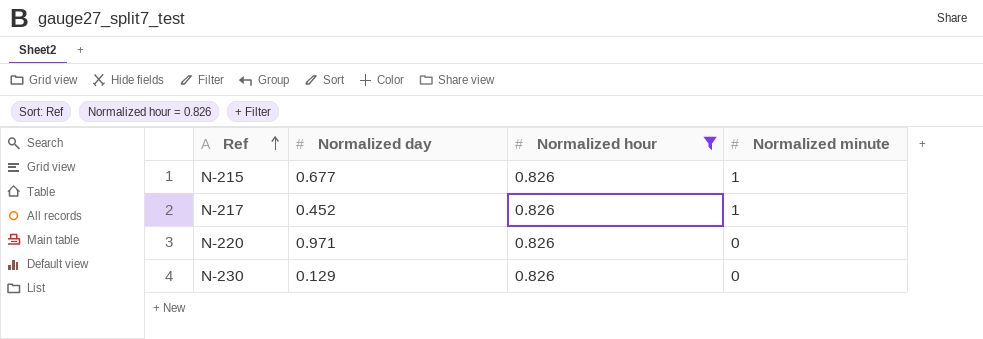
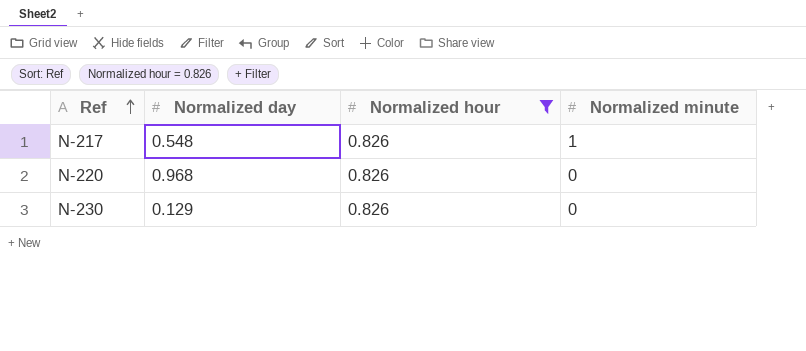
row N-215: 0.677 | 0.826 | 1 -> none
N-217 | Normalized day: 0.452 -> 0.548
N-220 | Normalized day: 0.971 -> 0.968

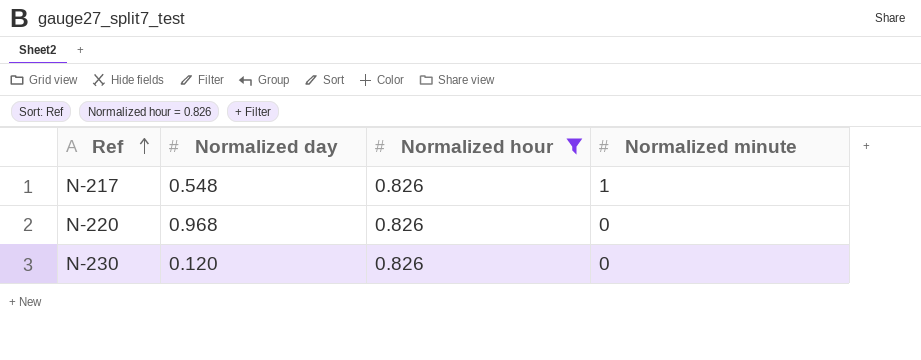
N-230 | Normalized day: 0.129 -> 0.120

